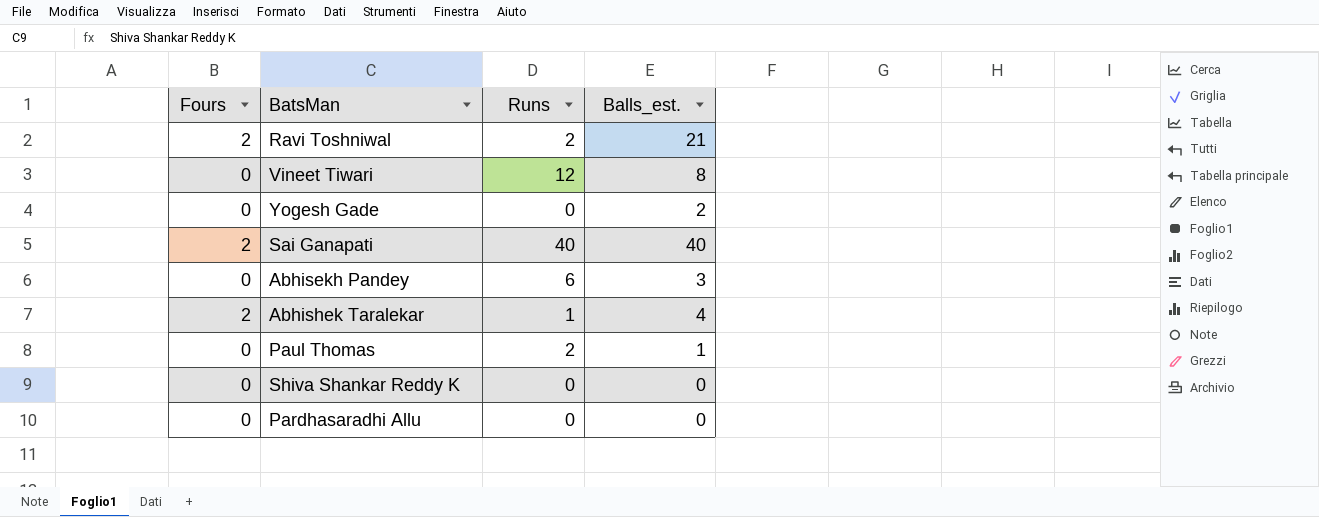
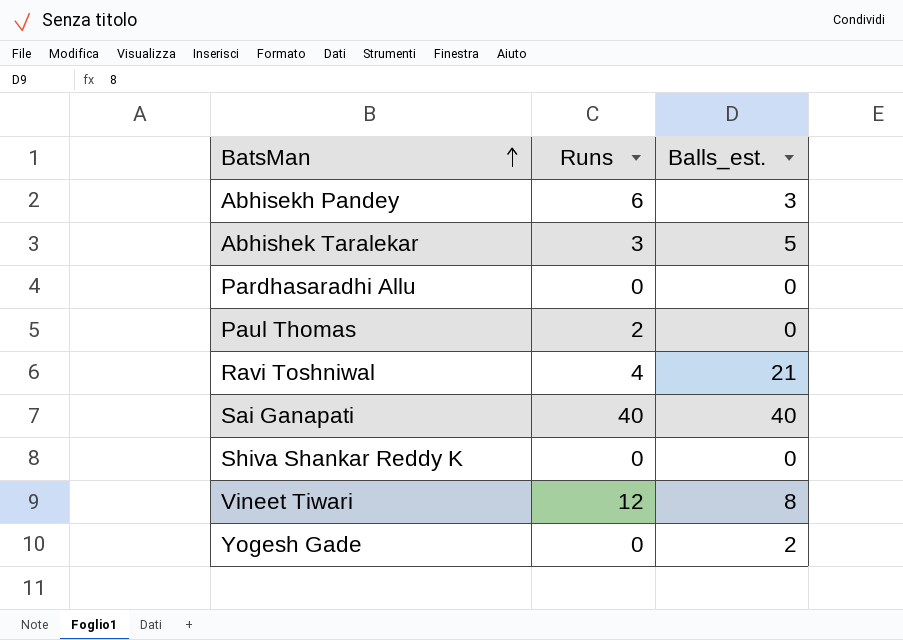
row order: none -> BatsMan ascending
column Fours | position: 1 -> none
Abhishek Taralekar | Runs: 1 -> 3
Abhishek Taralekar | Balls_est.: 4 -> 5
Paul Thomas | Balls_est.: 1 -> 0
Ravi Toshniwal | Runs: 2 -> 4

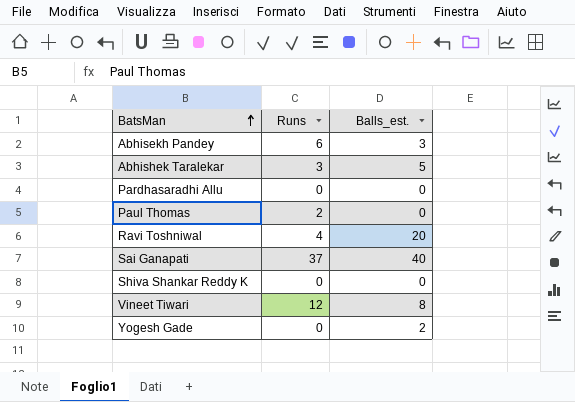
Ravi Toshniwal | Balls_est.: 21 -> 20
Sai Ganapati | Runs: 40 -> 37

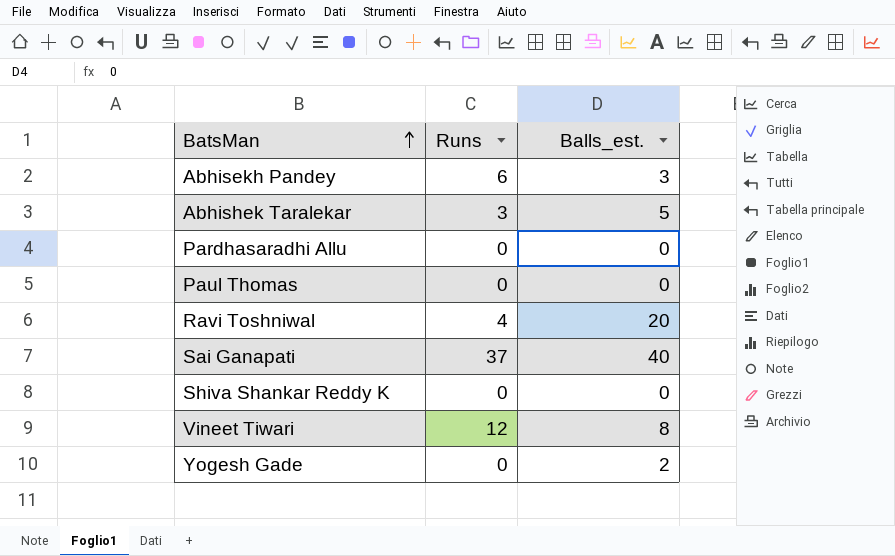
Paul Thomas | Runs: 2 -> 0

